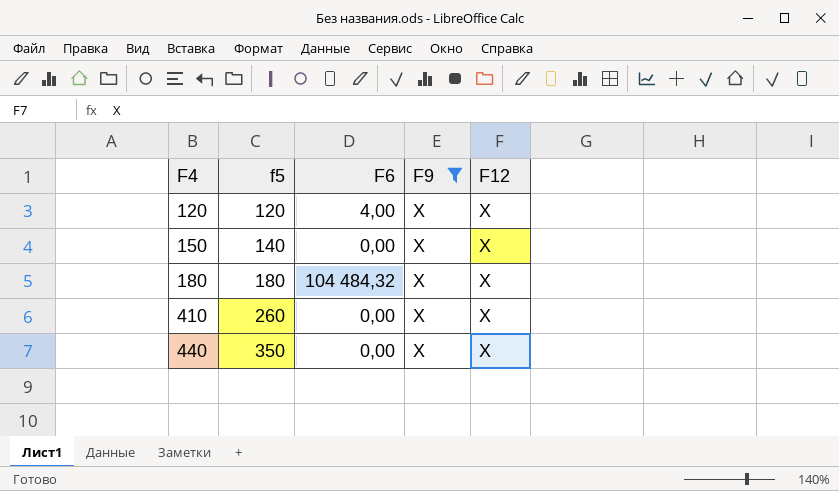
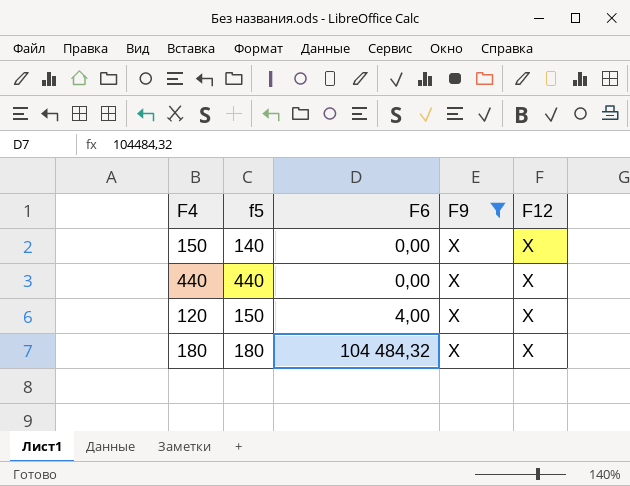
row order: F4 ascending -> F6 ascending
row 410: 260 | 0,00 | Х | Х -> none
440 | f5: 350 -> 440
120 | f5: 120 -> 150

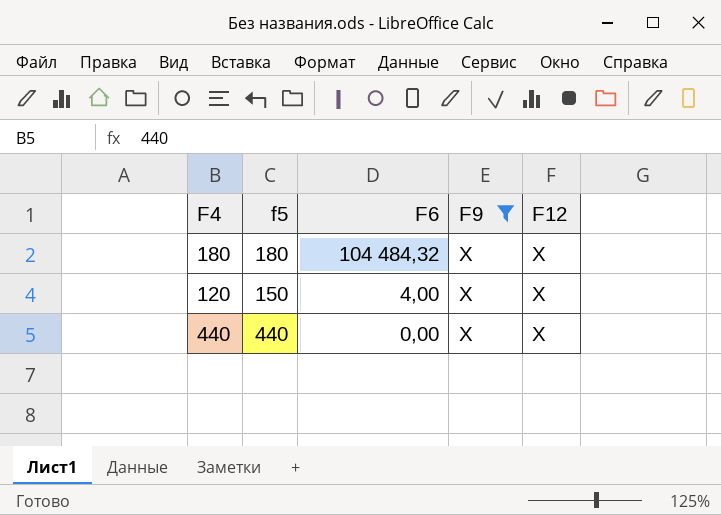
row order: F6 ascending -> F6 descending
row 150: 140 | 0,00 | Х | Х -> none

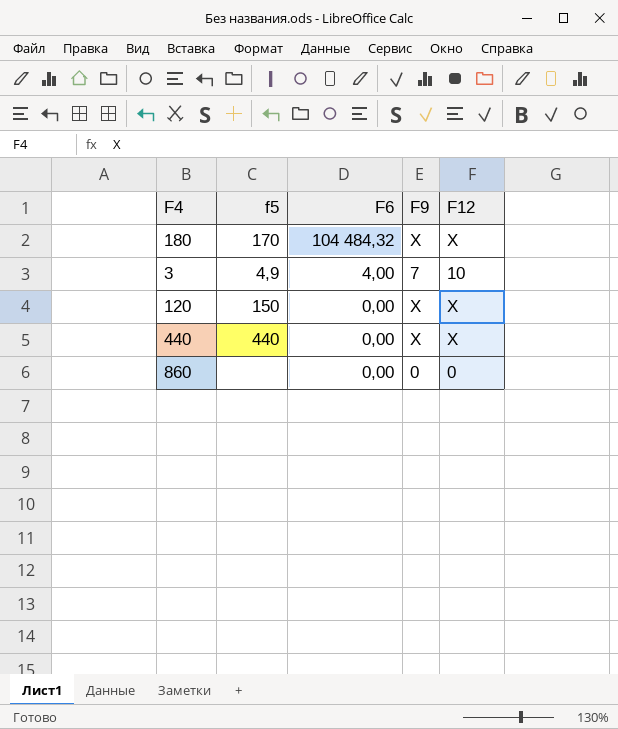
filter: F9 = Х -> none
180 | f5: 180 -> 170
120 | F6: 4,00 -> 0,00

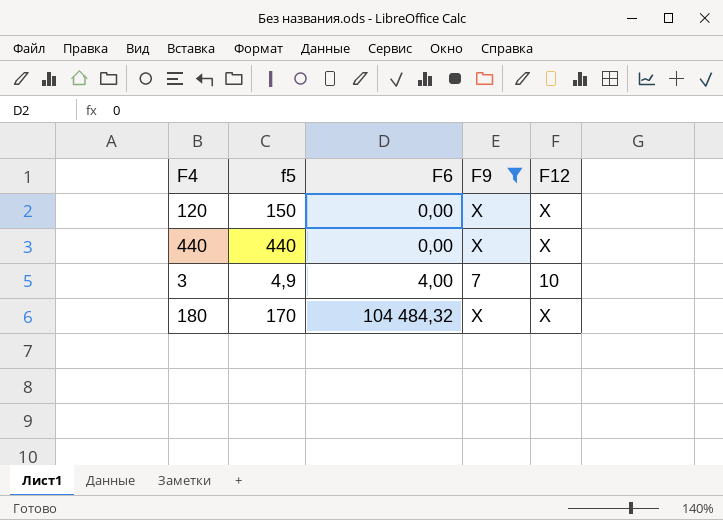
filter: none -> F9 != 0
row order: F6 descending -> F6 ascending

